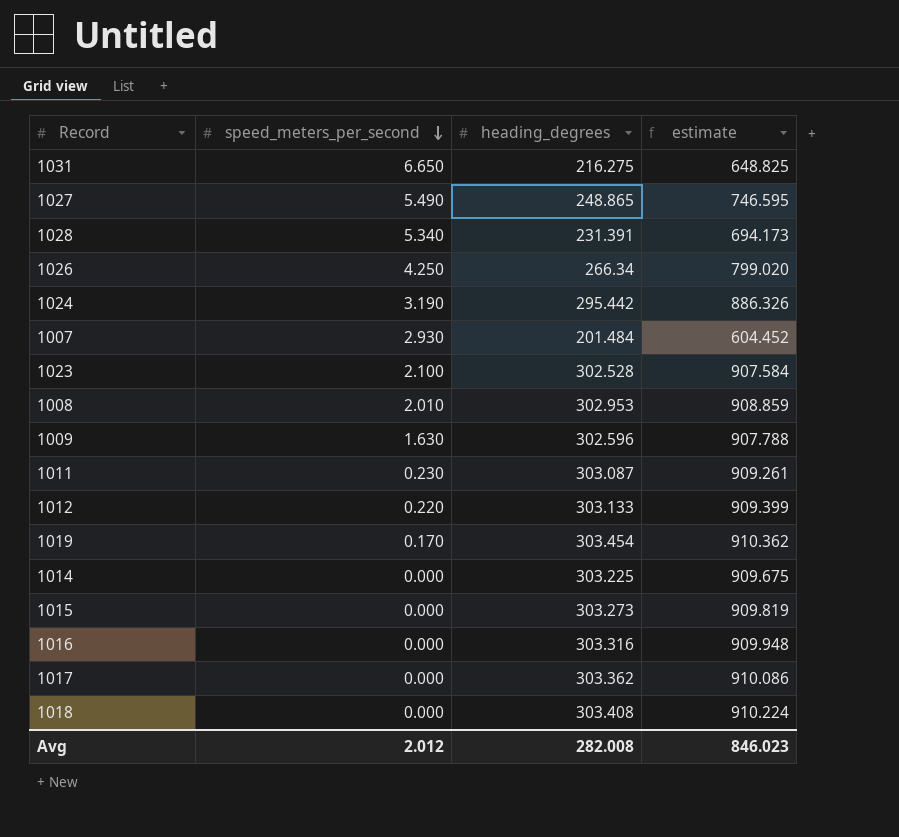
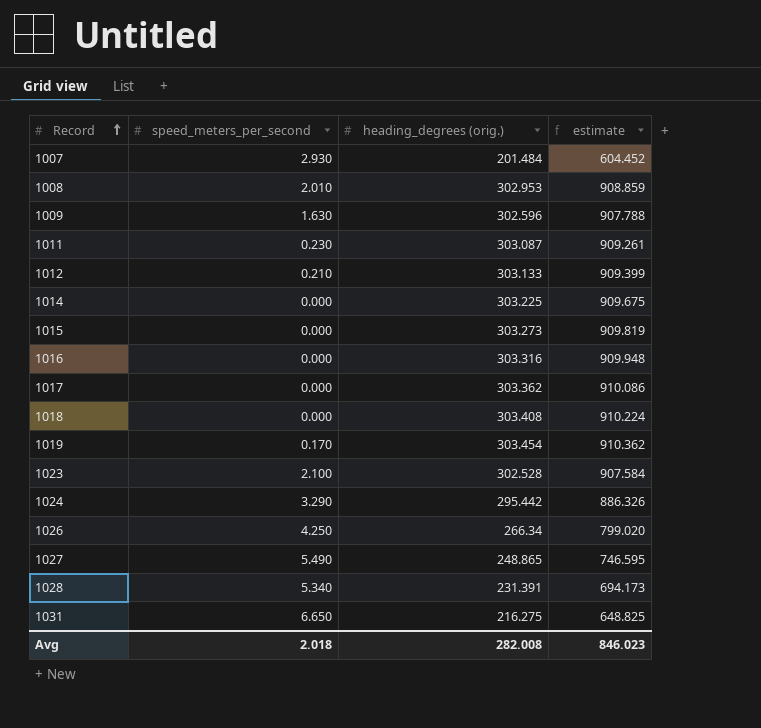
row order: speed_meters_per_second descending -> Record ascending
column name: heading_degrees -> heading_degrees (orig.)
1012 | speed_meters_per_second: 0.220 -> 0.210
1024 | speed_meters_per_second: 3.190 -> 3.290
Avg | speed_meters_per_second: 2.012 -> 2.018

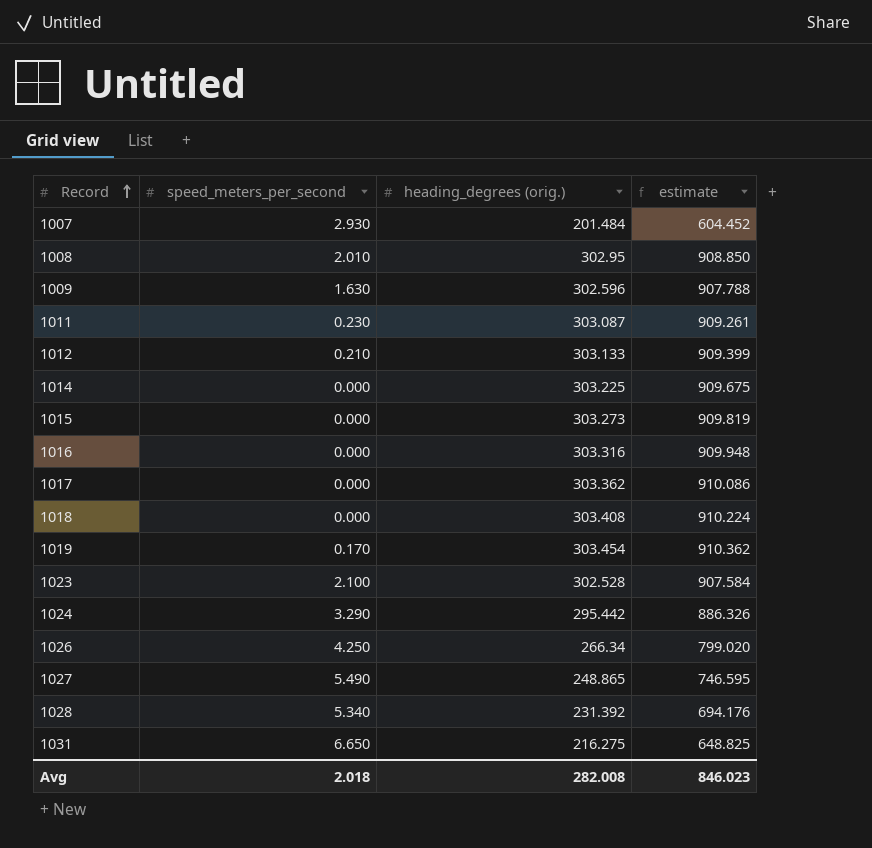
1008 | heading_degrees (orig.): 302.953 -> 302.95
1008 | estimate: 908.859 -> 908.850
1028 | heading_degrees (orig.): 231.391 -> 231.392
1028 | estimate: 694.173 -> 694.176

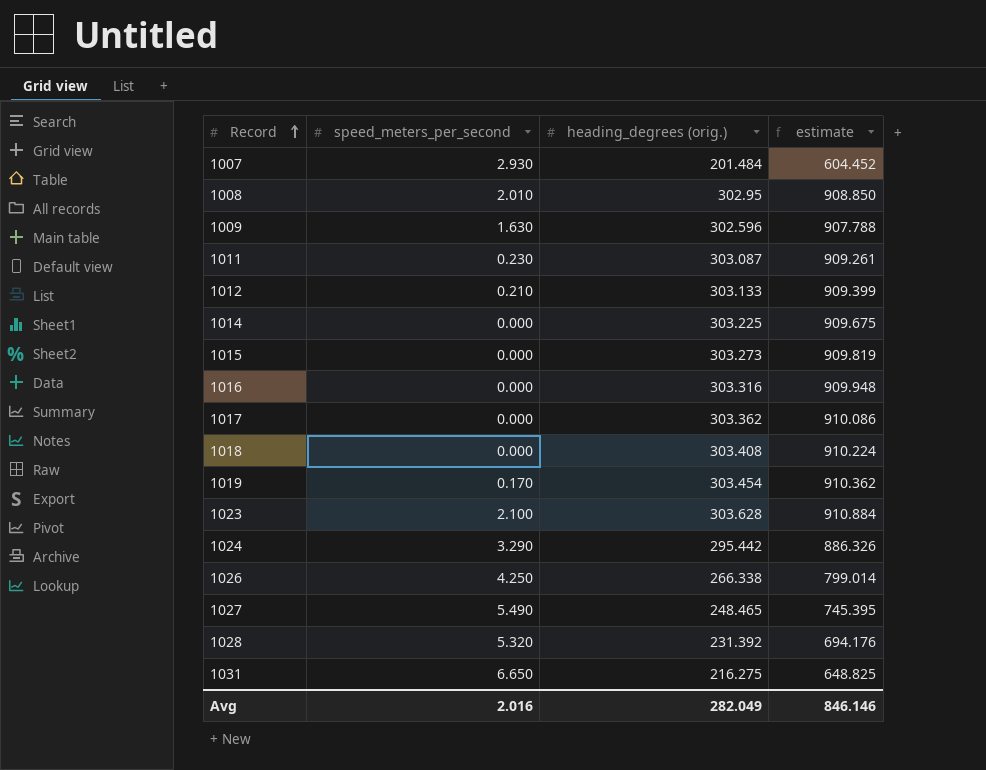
1023 | heading_degrees (orig.): 302.528 -> 303.628
1023 | estimate: 907.584 -> 910.884
1026 | heading_degrees (orig.): 266.34 -> 266.338
1026 | estimate: 799.020 -> 799.014
1027 | heading_degrees (orig.): 248.865 -> 248.465
1027 | estimate: 746.595 -> 745.395
1028 | speed_meters_per_second: 5.340 -> 5.320
Avg | speed_meters_per_second: 2.018 -> 2.016
Avg | heading_degrees (orig.): 282.008 -> 282.049
Avg | estimate: 846.023 -> 846.146

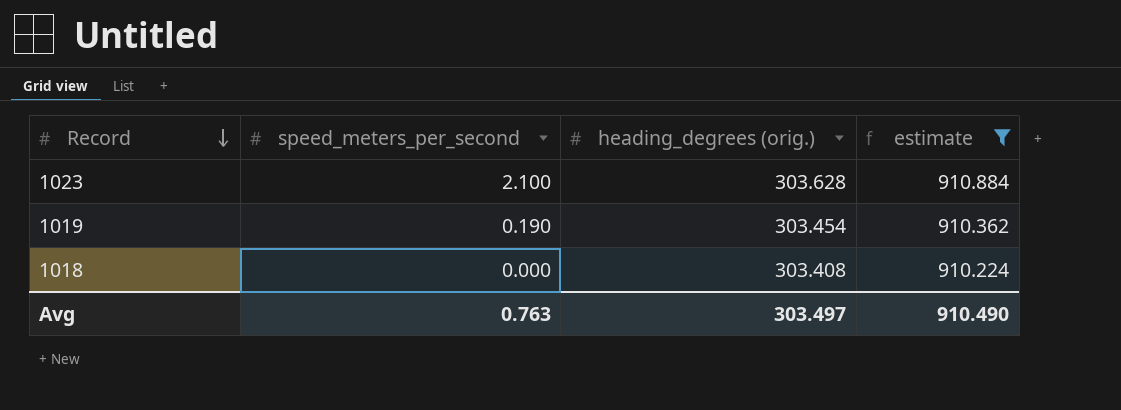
filter: none -> estimate >= 910.224
row order: Record ascending -> Record descending
1019 | speed_meters_per_second: 0.170 -> 0.190
Avg | speed_meters_per_second: 2.016 -> 0.763
Avg | heading_degrees (orig.): 282.049 -> 303.497
Avg | estimate: 846.146 -> 910.490

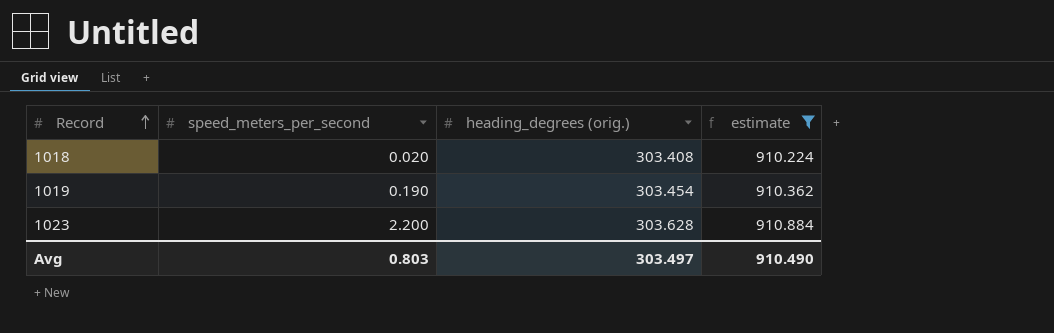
row order: Record descending -> Record ascending
1018 | speed_meters_per_second: 0.000 -> 0.020
1023 | speed_meters_per_second: 2.100 -> 2.200
Avg | speed_meters_per_second: 0.763 -> 0.803

